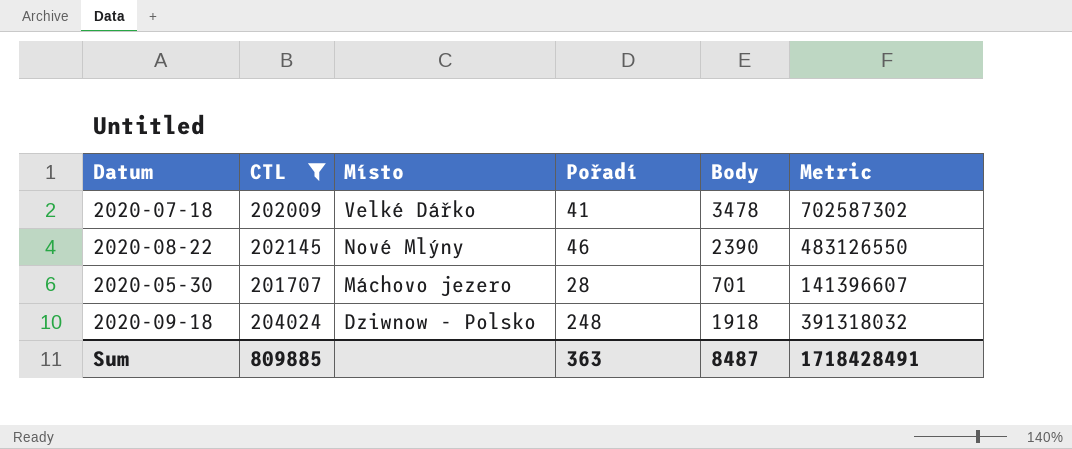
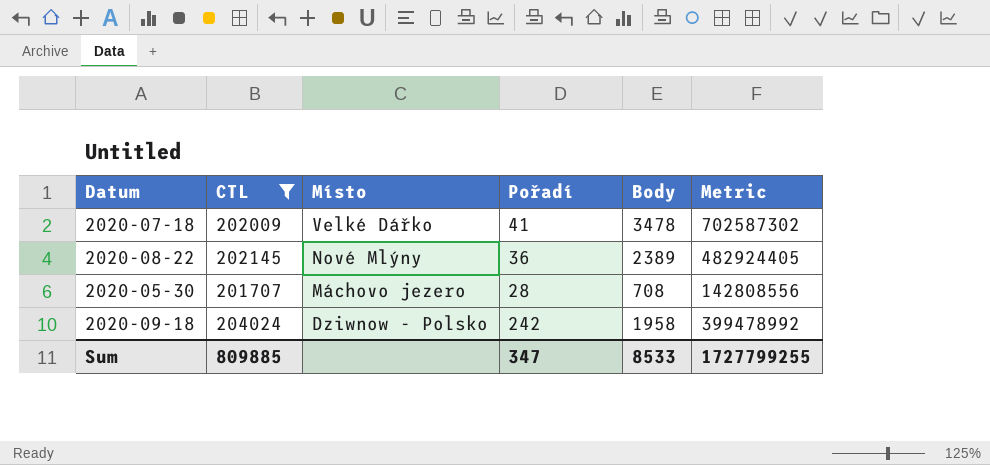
2020-08-22 | Pořadí: 46 -> 36
2020-08-22 | Body: 2390 -> 2389
2020-08-22 | Metric: 483126550 -> 482924405
2020-05-30 | Body: 701 -> 708
2020-05-30 | Metric: 141396607 -> 142808556
2020-09-18 | Pořadí: 248 -> 242
2020-09-18 | Body: 1918 -> 1958
2020-09-18 | Metric: 391318032 -> 399478992
Sum | Pořadí: 363 -> 347
Sum | Body: 8487 -> 8533
Sum | Metric: 1718428491 -> 1727799255

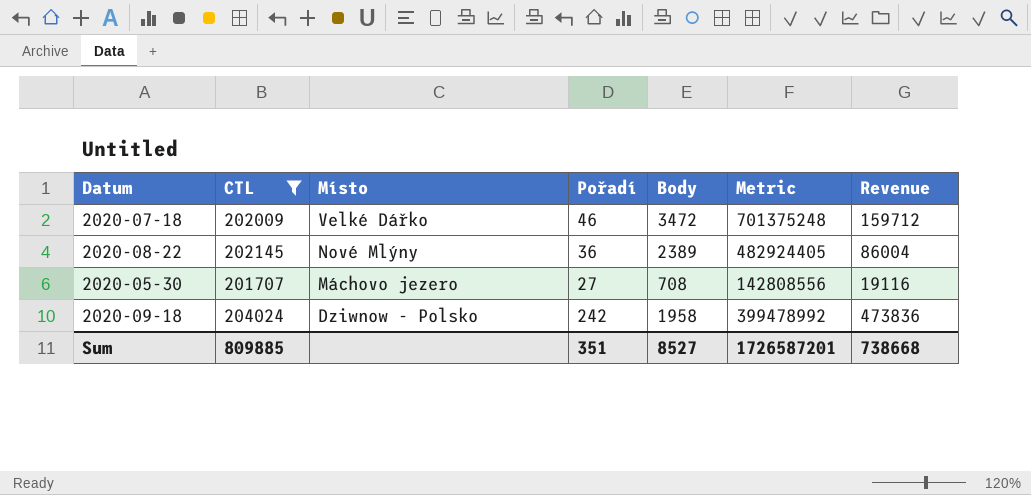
column Revenue | formula: none -> [Pořadí] * [Body]
2020-07-18 | Pořadí: 41 -> 46
2020-07-18 | Body: 3478 -> 3472
2020-07-18 | Metric: 702587302 -> 701375248
2020-05-30 | Pořadí: 28 -> 27
Sum | Pořadí: 347 -> 351
Sum | Body: 8533 -> 8527
Sum | Metric: 1727799255 -> 1726587201

